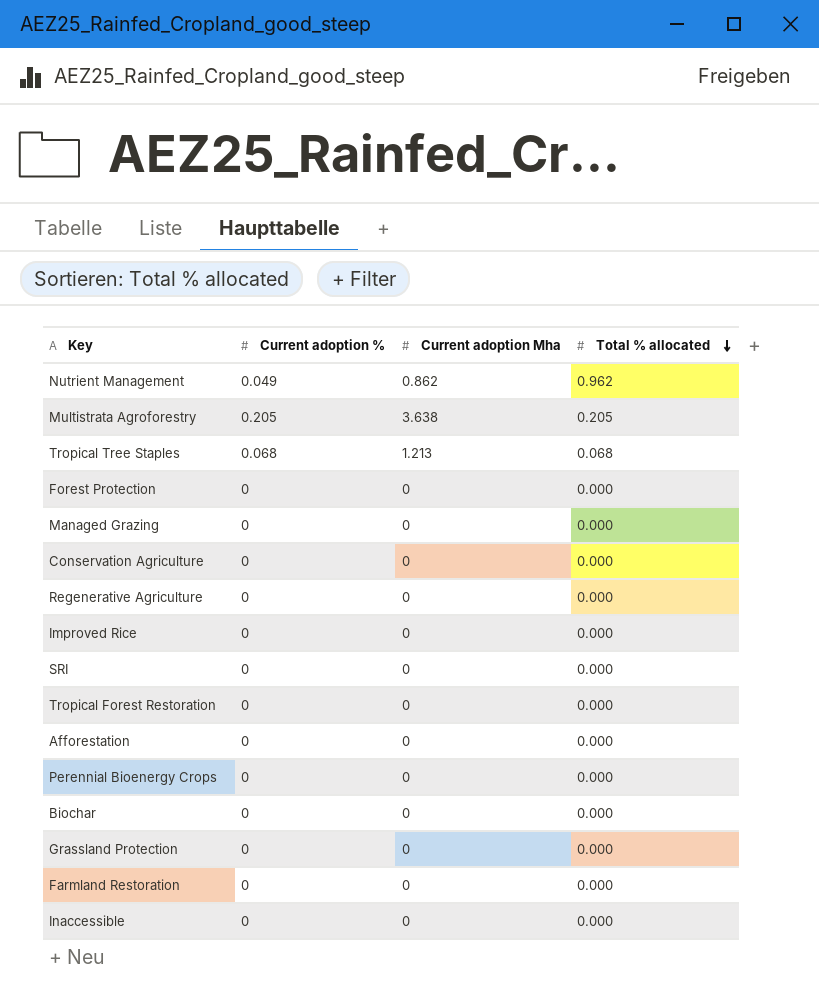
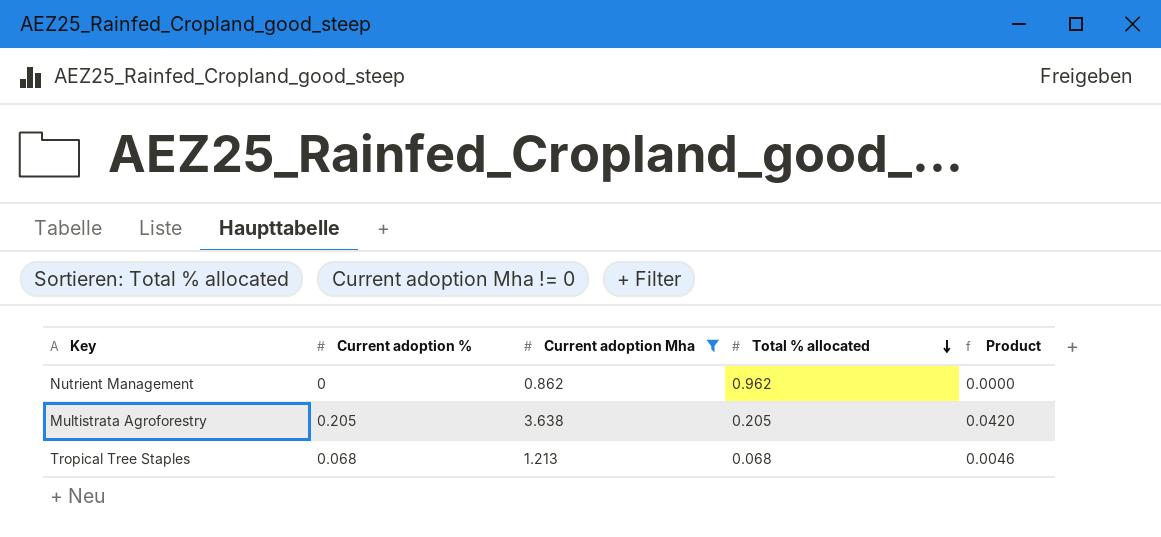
filter: none -> Current adoption Mha != 0
column Product | formula: none -> [Current adoption %] * [Total % allocated]
Nutrient Management | Current adoption %: 0.049 -> 0

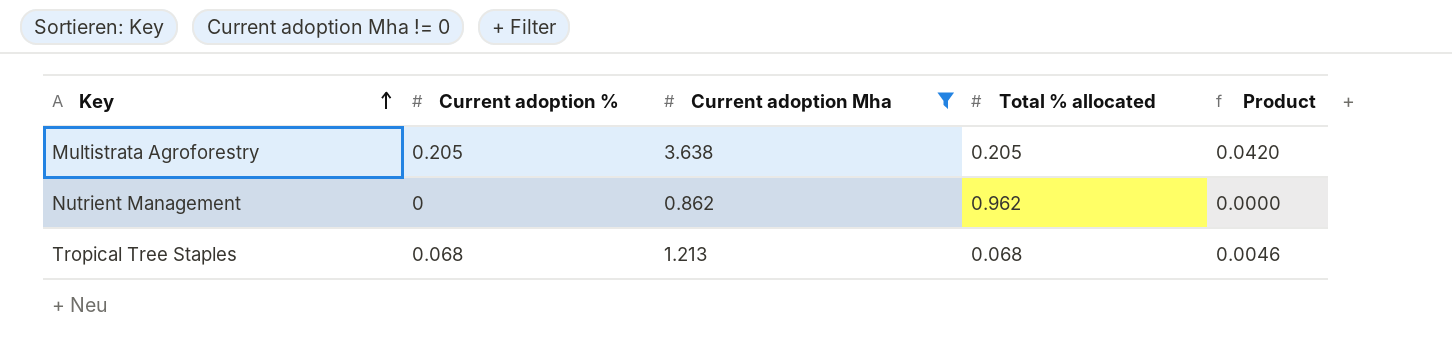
row order: Total % allocated descending -> Key ascending

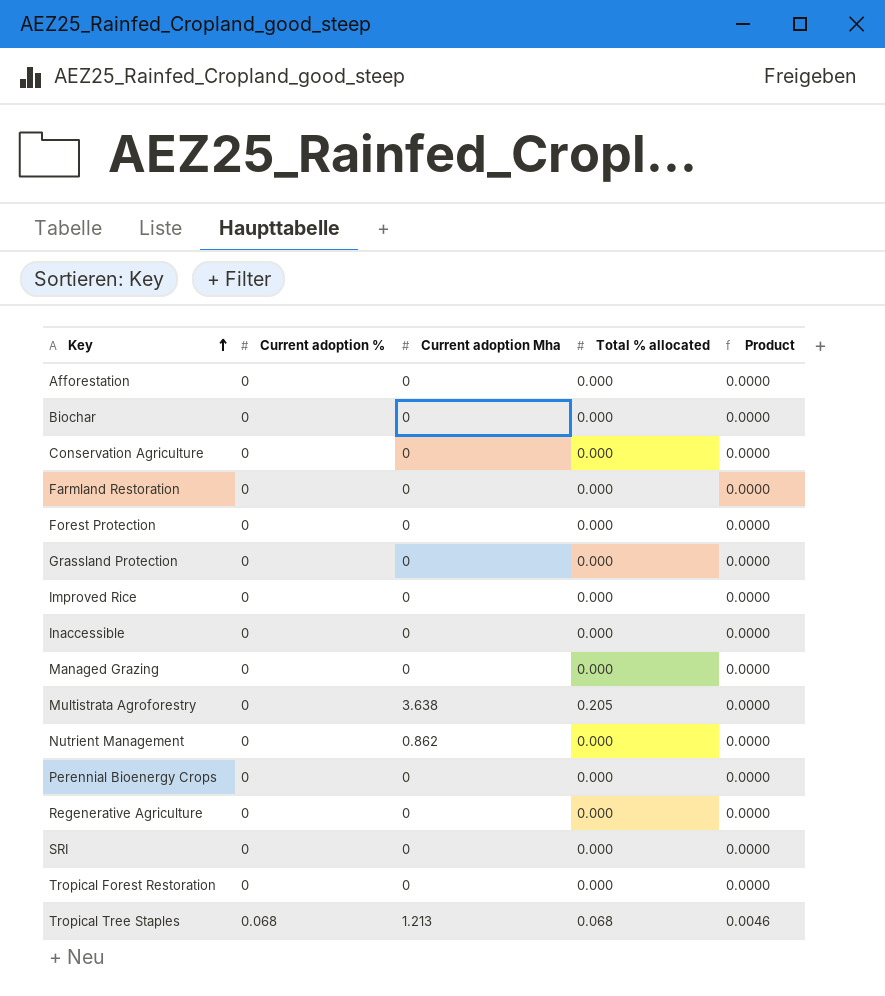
filter: Current adoption Mha != 0 -> none
Multistrata Agroforestry | Current adoption %: 0.205 -> 0
Multistrata Agroforestry | Product: 0.0420 -> 0.0000
Nutrient Management | Total % allocated: 0.962 -> 0.000

